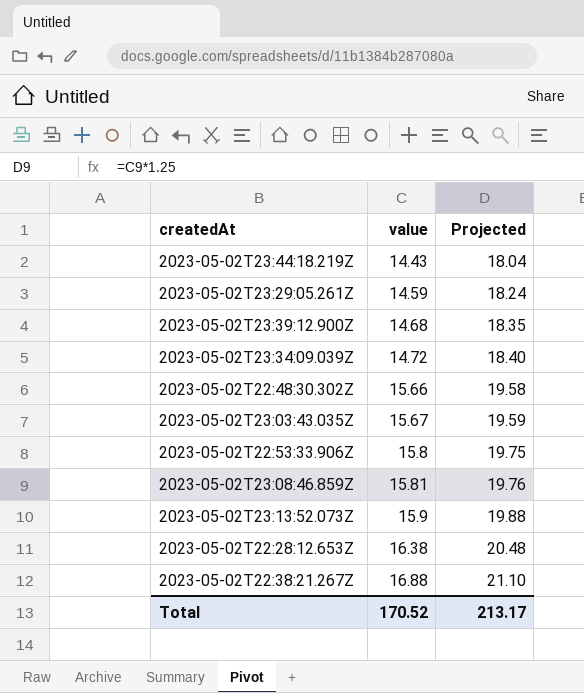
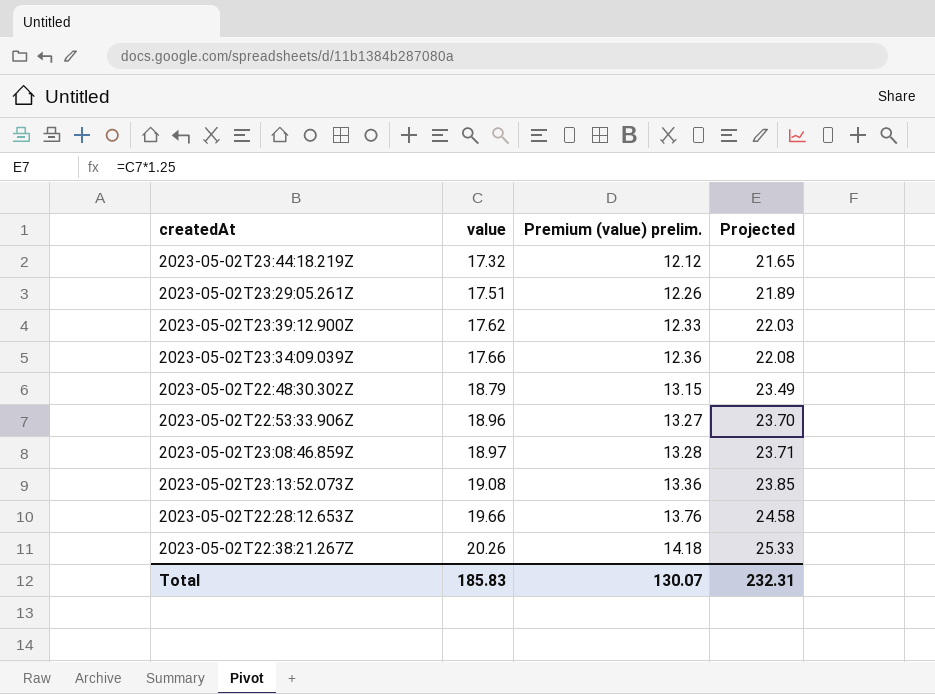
column Premium (value) prelim. | formula: none -> [value] * 0.7
row 2023-05-02T23:03:43.035Z: 15.67 | 19.59 -> none
2023-05-02T23:44:18.219Z | value: 14.43 -> 17.32
2023-05-02T23:44:18.219Z | Projected: 18.04 -> 21.65
2023-05-02T23:29:05.261Z | value: 14.59 -> 17.51
2023-05-02T23:29:05.261Z | Projected: 18.24 -> 21.89
2023-05-02T23:39:12.900Z | value: 14.68 -> 17.62
2023-05-02T23:39:12.900Z | Projected: 18.35 -> 22.03
2023-05-02T23:34:09.039Z | value: 14.72 -> 17.66
2023-05-02T23:34:09.039Z | Projected: 18.40 -> 22.08
2023-05-02T22:48:30.302Z | value: 15.66 -> 18.79
2023-05-02T22:48:30.302Z | Projected: 19.58 -> 23.49
2023-05-02T22:53:33.906Z | value: 15.8 -> 18.96
2023-05-02T22:53:33.906Z | Projected: 19.75 -> 23.70
2023-05-02T23:08:46.859Z | value: 15.81 -> 18.97
2023-05-02T23:08:46.859Z | Projected: 19.76 -> 23.71
2023-05-02T23:13:52.073Z | value: 15.9 -> 19.08
2023-05-02T23:13:52.073Z | Projected: 19.88 -> 23.85
2023-05-02T22:28:12.653Z | value: 16.38 -> 19.66
2023-05-02T22:28:12.653Z | Projected: 20.48 -> 24.58
2023-05-02T22:38:21.267Z | value: 16.88 -> 20.26
2023-05-02T22:38:21.267Z | Projected: 21.10 -> 25.33
Total | value: 170.52 -> 185.83
Total | Projected: 213.17 -> 232.31

